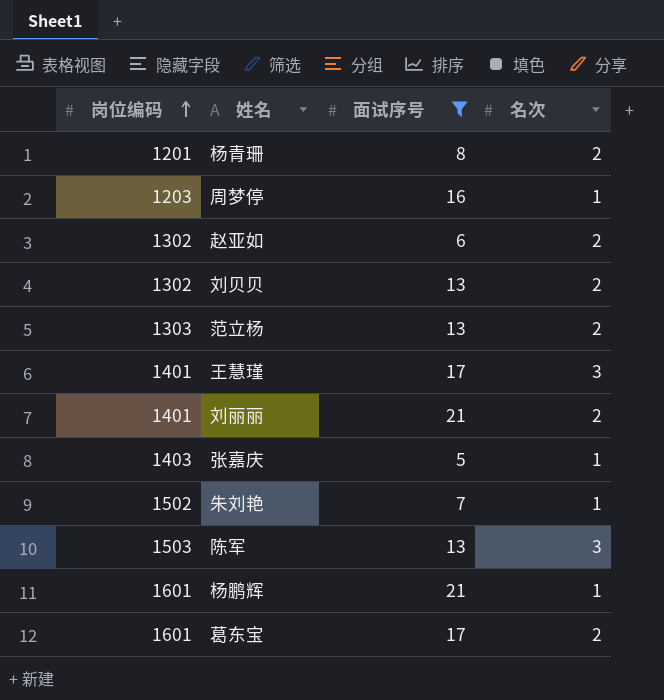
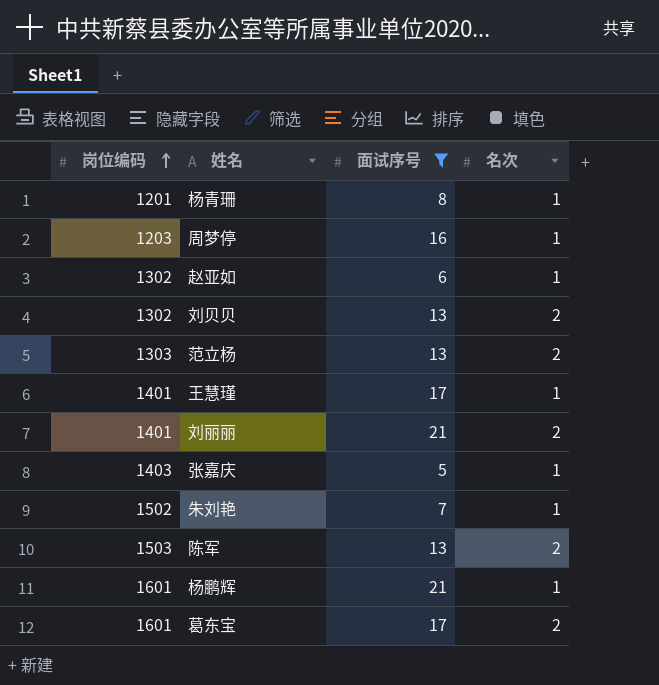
杨青珊 | 名次: 2 -> 1
赵亚如 | 名次: 2 -> 1
王慧瑾 | 名次: 3 -> 1
陈军 | 名次: 3 -> 2

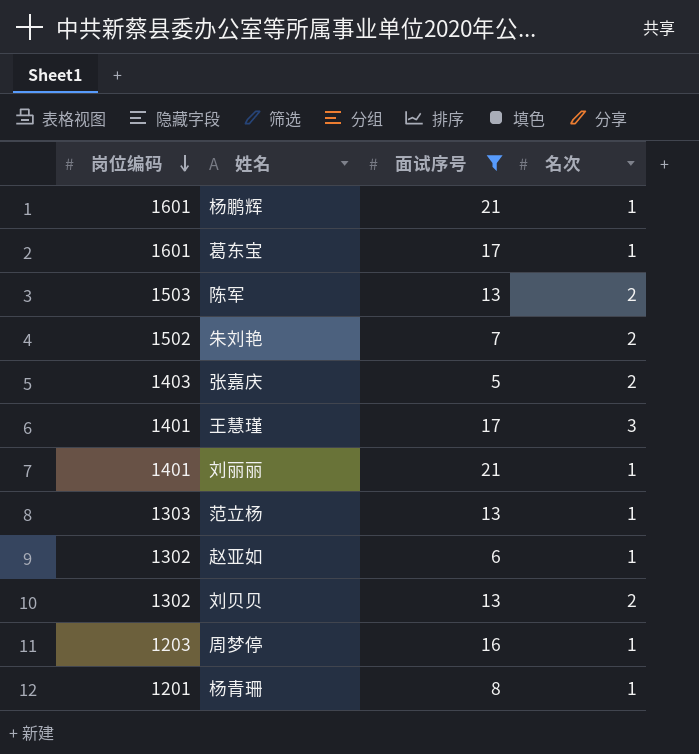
row order: 岗位编码 ascending -> 岗位编码 descending
葛东宝 | 名次: 2 -> 1
朱刘艳 | 名次: 1 -> 2
张嘉庆 | 名次: 1 -> 2
王慧瑾 | 名次: 1 -> 3
刘丽丽 | 名次: 2 -> 1
范立杨 | 名次: 2 -> 1

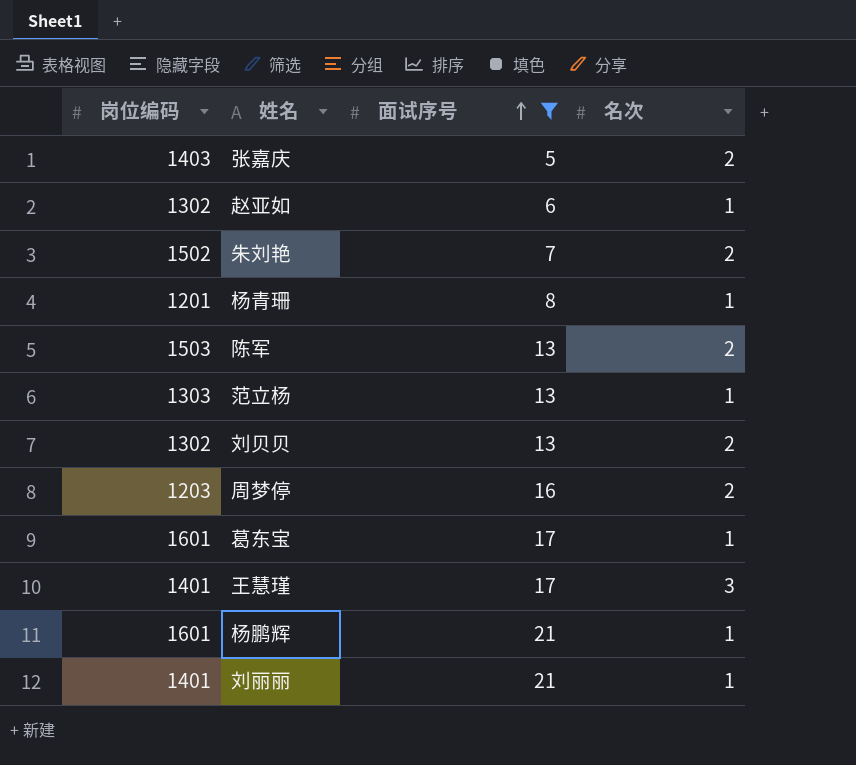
row order: 岗位编码 descending -> 面试序号 ascending
周梦停 | 名次: 1 -> 2

